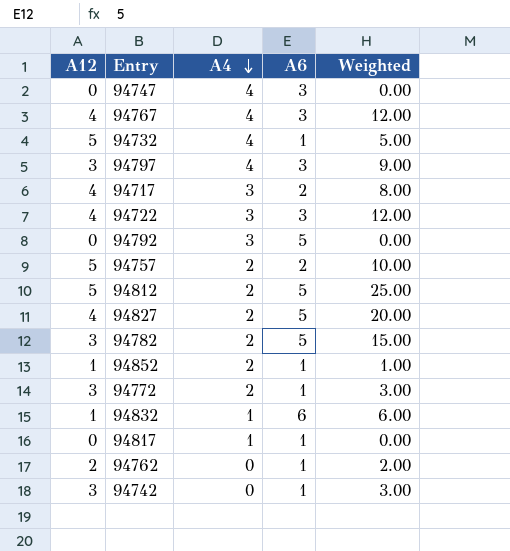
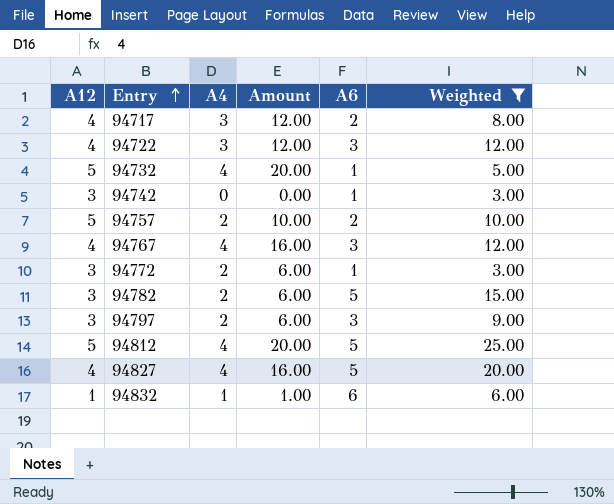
filter: none -> Weighted >= 3.00
row order: A4 descending -> Entry ascending
column Amount | formula: none -> [A12] * [A4]
94797 | A4: 4 -> 2
94812 | A4: 2 -> 4
94827 | A4: 2 -> 4

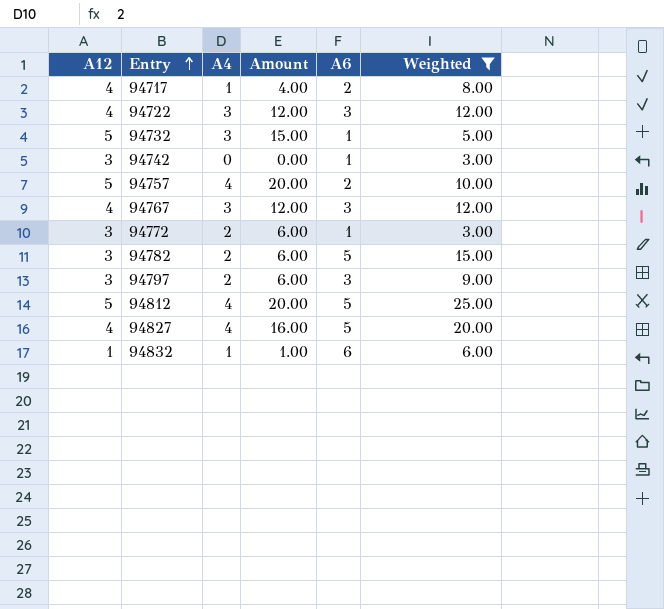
94717 | A4: 3 -> 1
94717 | Amount: 12.00 -> 4.00
94732 | A4: 4 -> 3
94732 | Amount: 20.00 -> 15.00
94757 | A4: 2 -> 4
94757 | Amount: 10.00 -> 20.00
94767 | A4: 4 -> 3
94767 | Amount: 16.00 -> 12.00

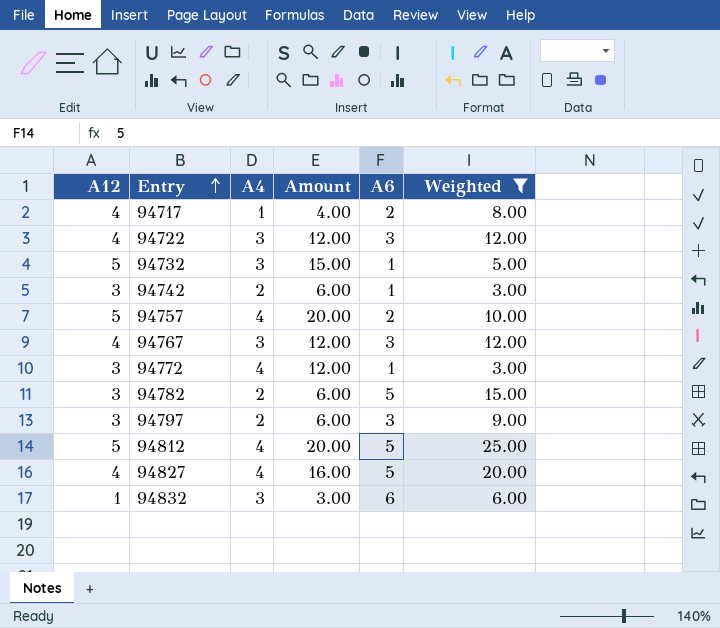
94742 | A4: 0 -> 2
94742 | Amount: 0.00 -> 6.00
94772 | A4: 2 -> 4
94772 | Amount: 6.00 -> 12.00
94832 | A4: 1 -> 3
94832 | Amount: 1.00 -> 3.00

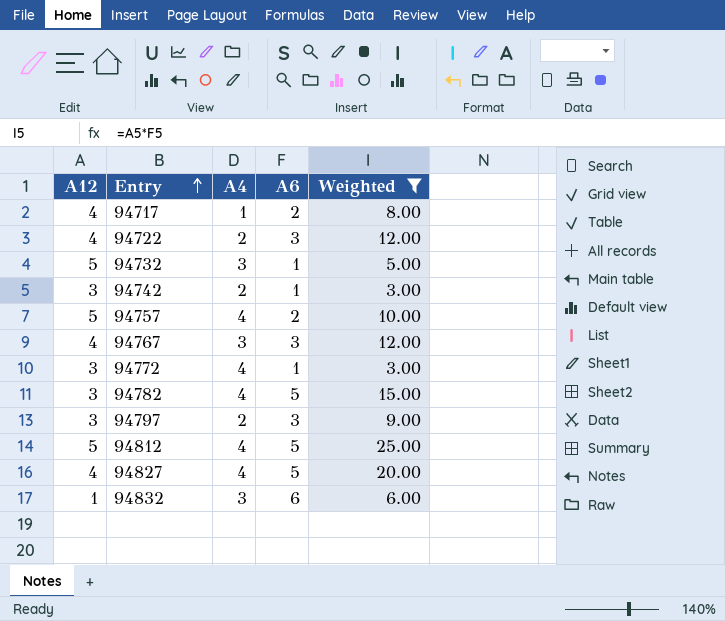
column Amount | formula: [A12] * [A4] -> none
94722 | A4: 3 -> 2
94782 | A4: 2 -> 4

